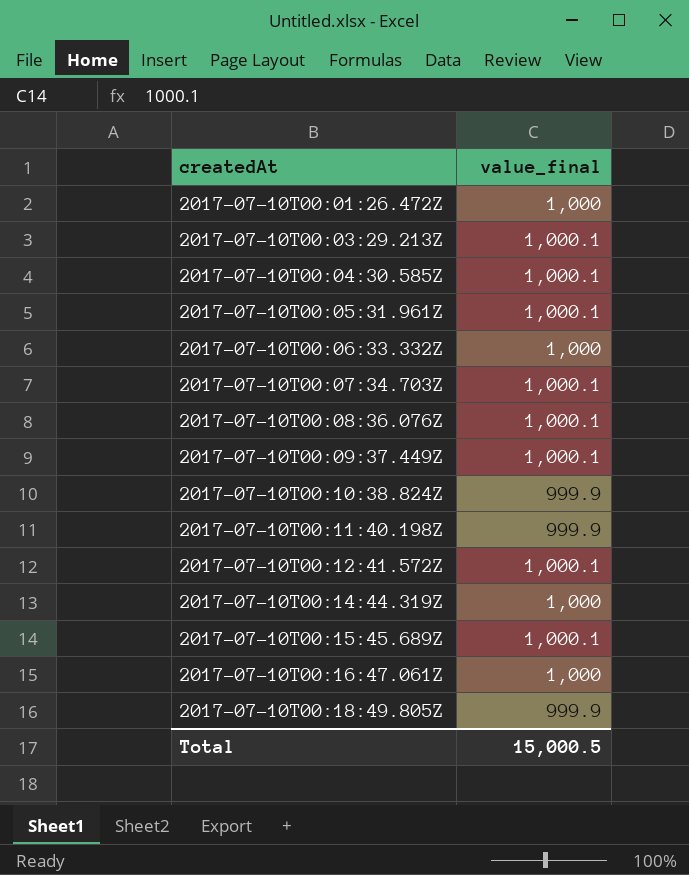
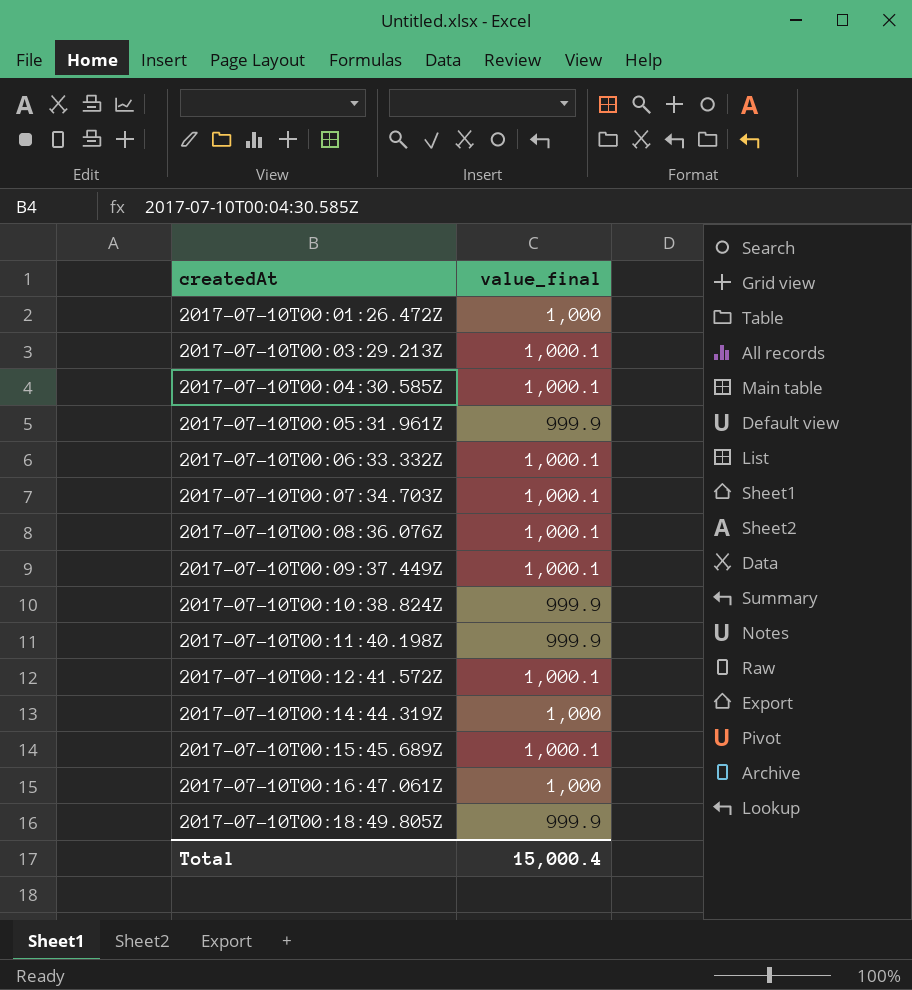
2017-07-10T00:05:31.961Z | value_final: 1,000.1 -> 999.9
2017-07-10T00:06:33.332Z | value_final: 1,000 -> 1,000.1
Total | value_final: 15,000.5 -> 15,000.4

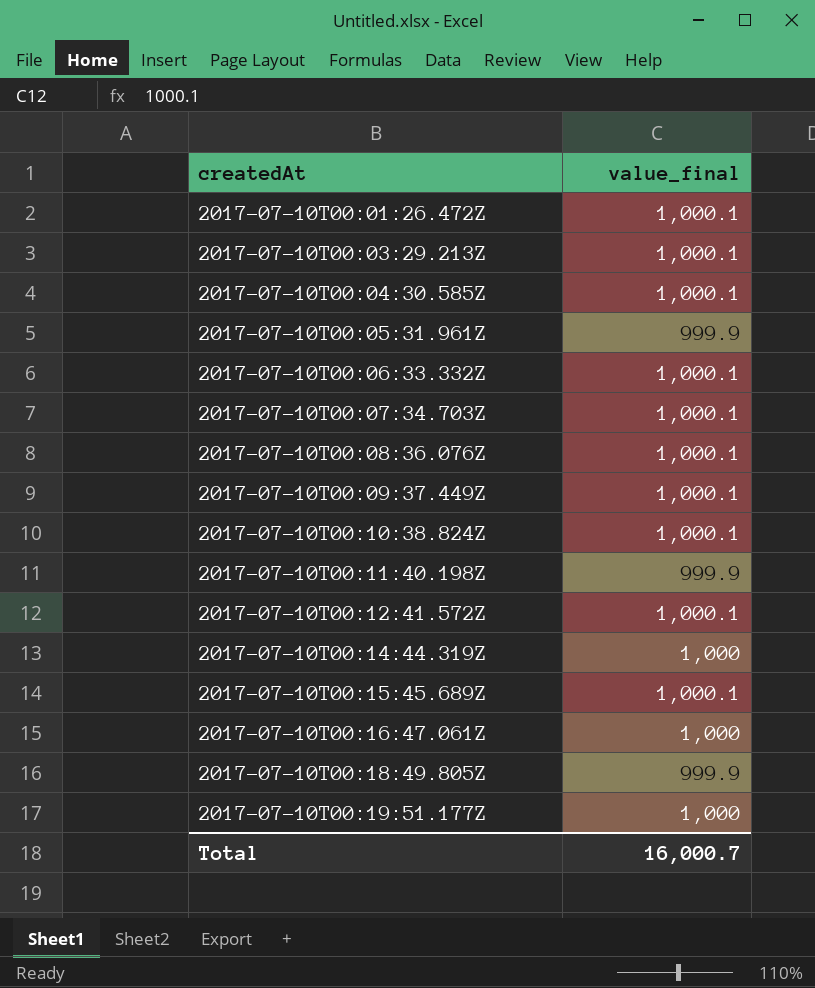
2017-07-10T00:01:26.472Z | value_final: 1,000 -> 1,000.1
2017-07-10T00:10:38.824Z | value_final: 999.9 -> 1,000.1
row 2017-07-10T00:19:51.177Z: none -> 1,000
Total | value_final: 15,000.4 -> 16,000.7

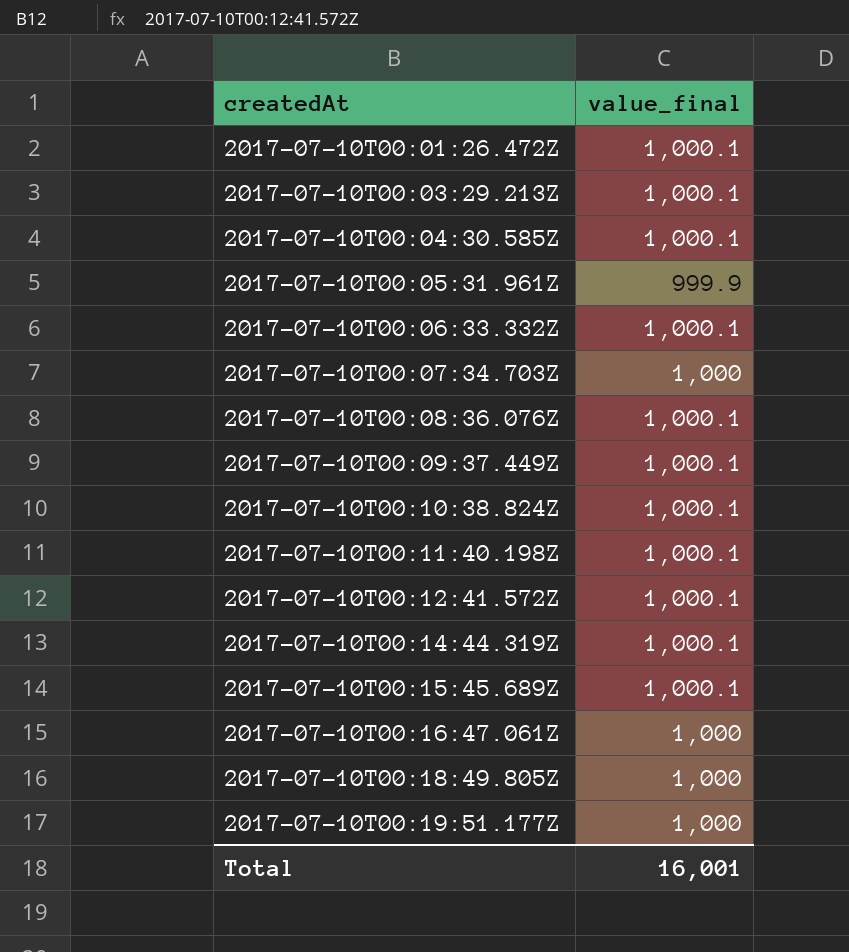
2017-07-10T00:07:34.703Z | value_final: 1,000.1 -> 1,000
2017-07-10T00:11:40.198Z | value_final: 999.9 -> 1,000.1
2017-07-10T00:14:44.319Z | value_final: 1,000 -> 1,000.1
2017-07-10T00:18:49.805Z | value_final: 999.9 -> 1,000
Total | value_final: 16,000.7 -> 16,001

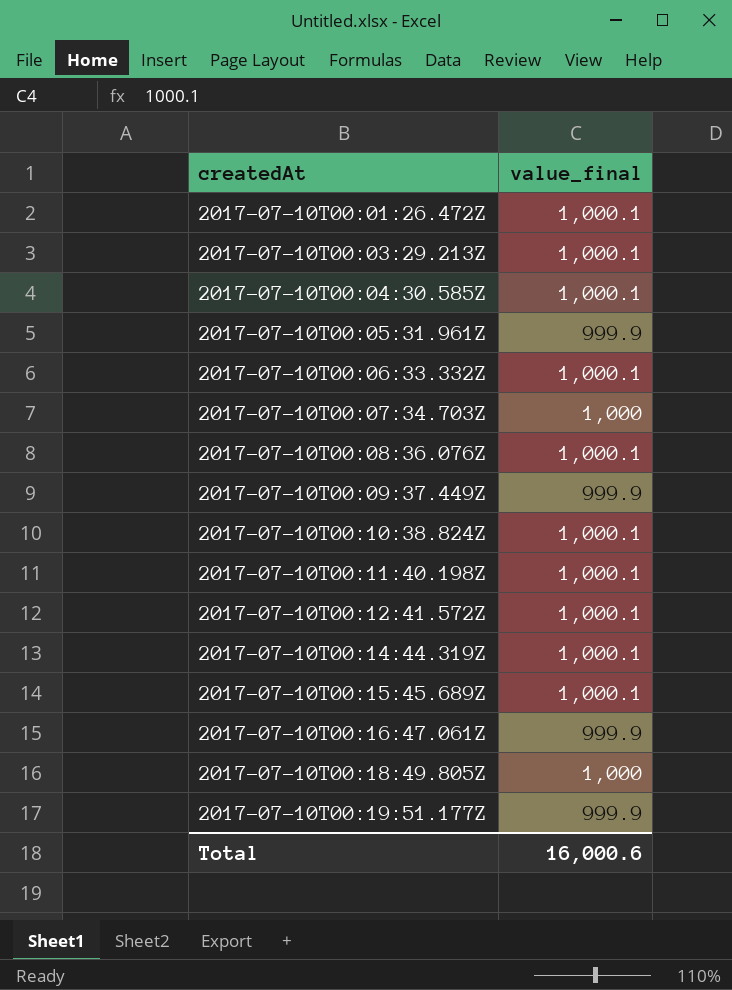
2017-07-10T00:09:37.449Z | value_final: 1,000.1 -> 999.9
2017-07-10T00:16:47.061Z | value_final: 1,000 -> 999.9
2017-07-10T00:19:51.177Z | value_final: 1,000 -> 999.9
Total | value_final: 16,001 -> 16,000.6

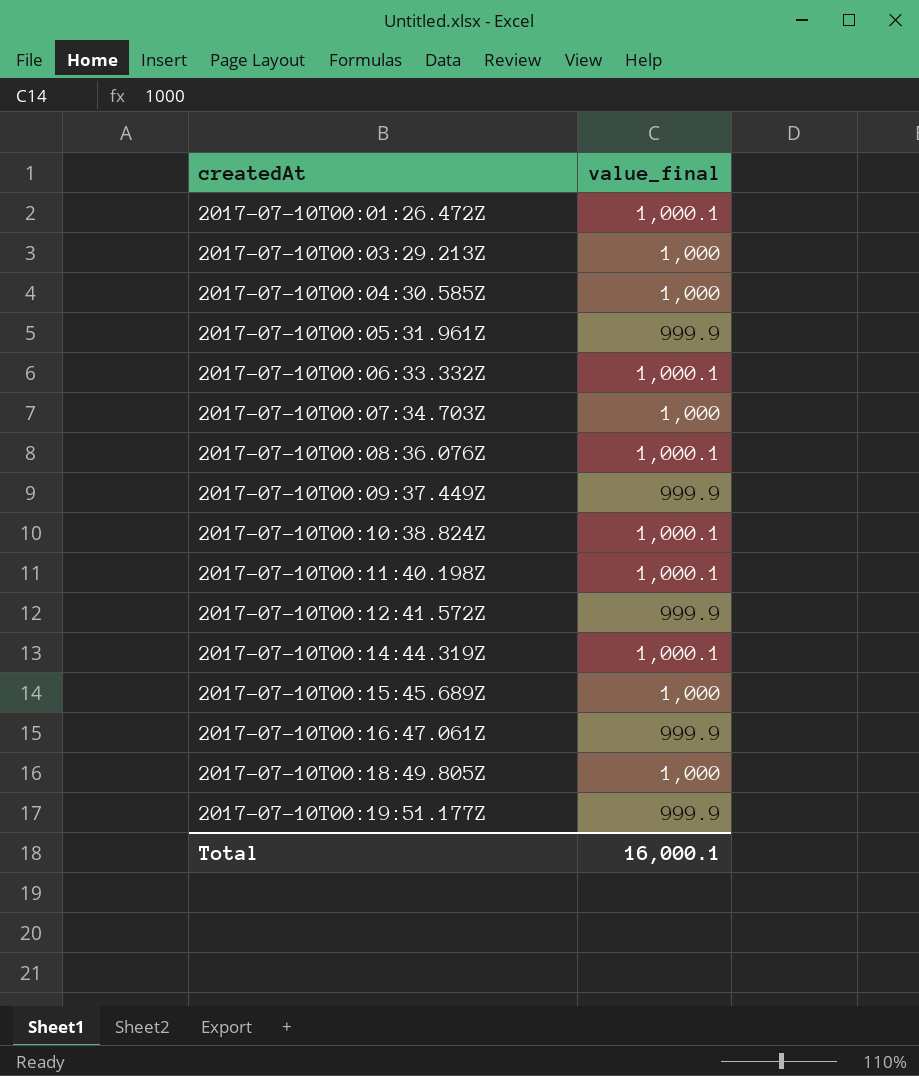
2017-07-10T00:03:29.213Z | value_final: 1,000.1 -> 1,000
2017-07-10T00:04:30.585Z | value_final: 1,000.1 -> 1,000
2017-07-10T00:12:41.572Z | value_final: 1,000.1 -> 999.9
2017-07-10T00:15:45.689Z | value_final: 1,000.1 -> 1,000
Total | value_final: 16,000.6 -> 16,000.1

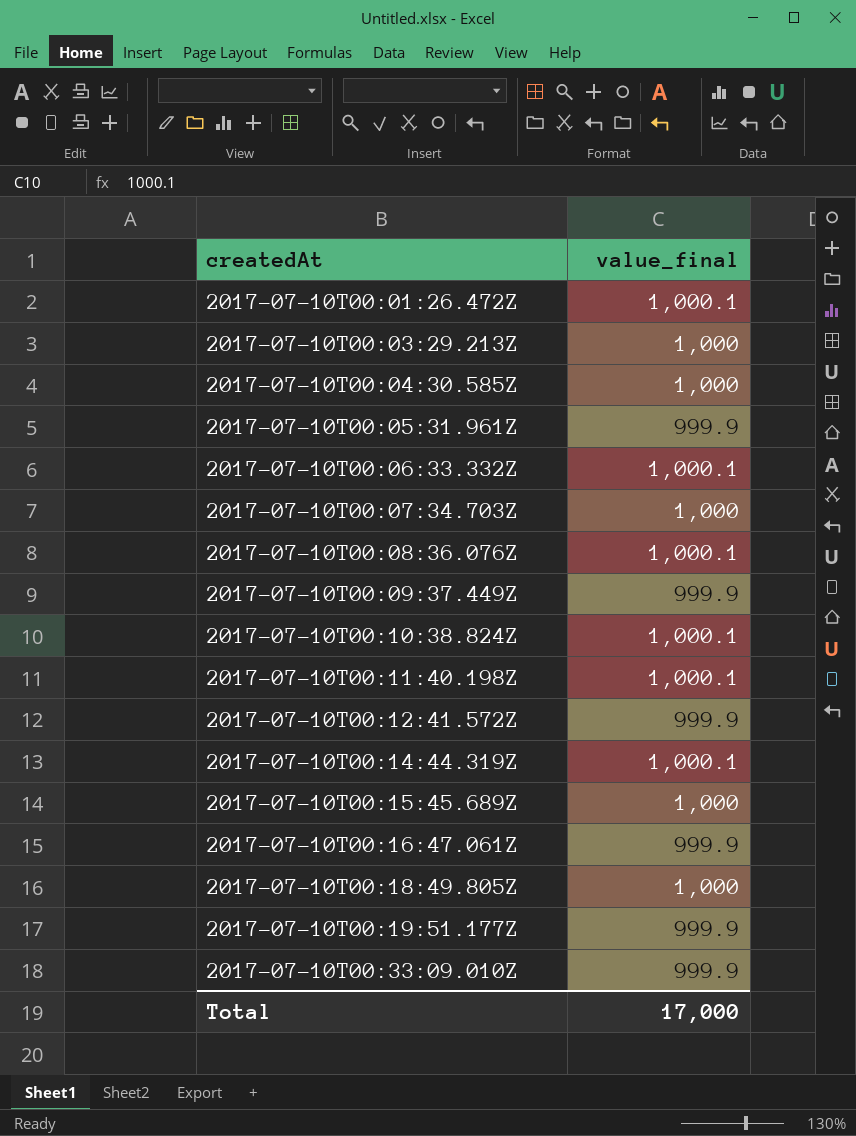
row 2017-07-10T00:33:09.010Z: none -> 999.9
Total | value_final: 16,000.1 -> 17,000

